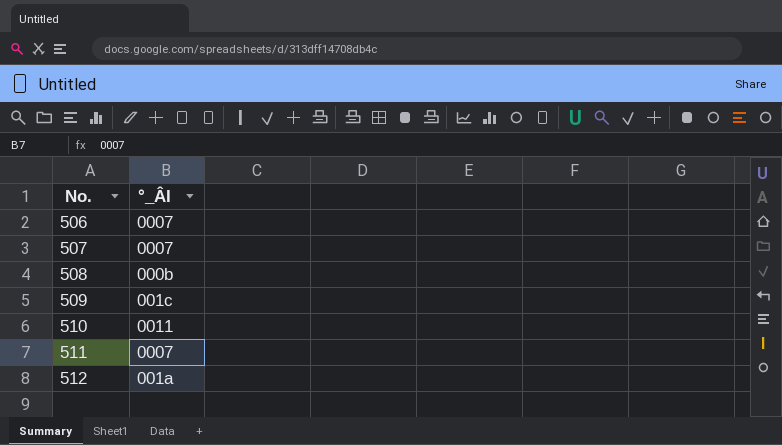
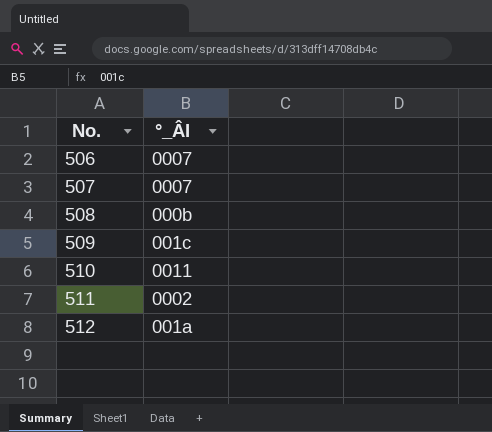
511 | °_ÂI: 0007 -> 0002

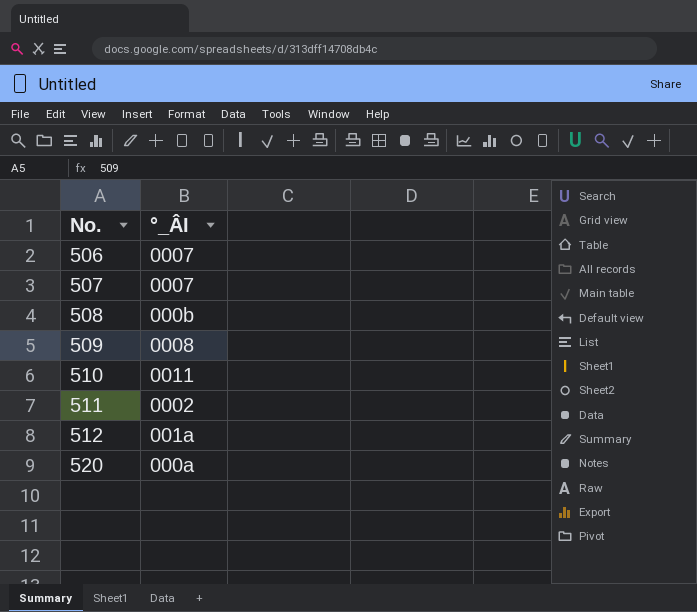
509 | °_ÂI: 001c -> 0008
row 520: none -> 000a

